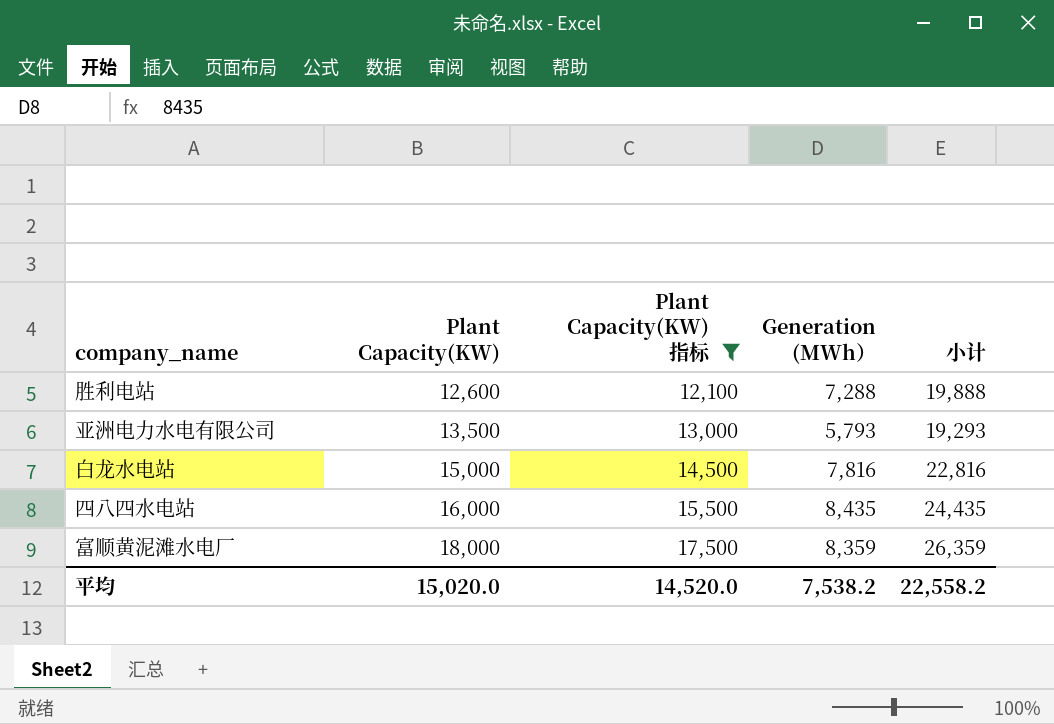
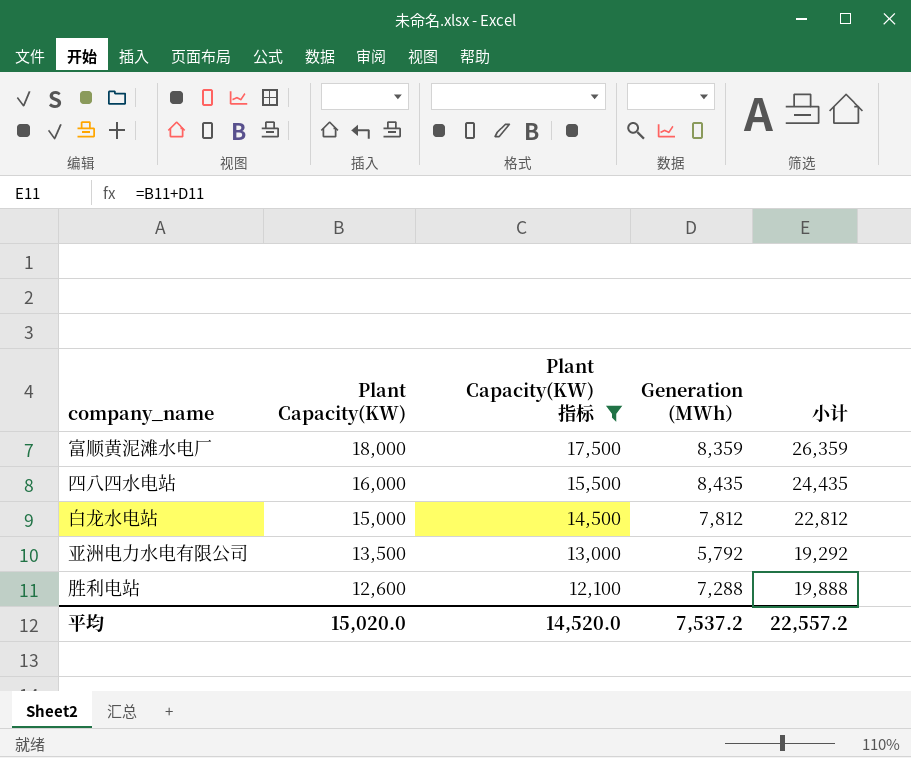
row order: Plant Capacity(KW) ascending -> Plant Capacity(KW) descending
白龙水电站 | Generation (MWh）: 7,816 -> 7,812
白龙水电站 | 小计: 22,816 -> 22,812
亚洲电力水电有限公司 | Generation (MWh）: 5,793 -> 5,792
亚洲电力水电有限公司 | 小计: 19,293 -> 19,292
平均 | Generation (MWh）: 7,538.2 -> 7,537.2
平均 | 小计: 22,558.2 -> 22,557.2

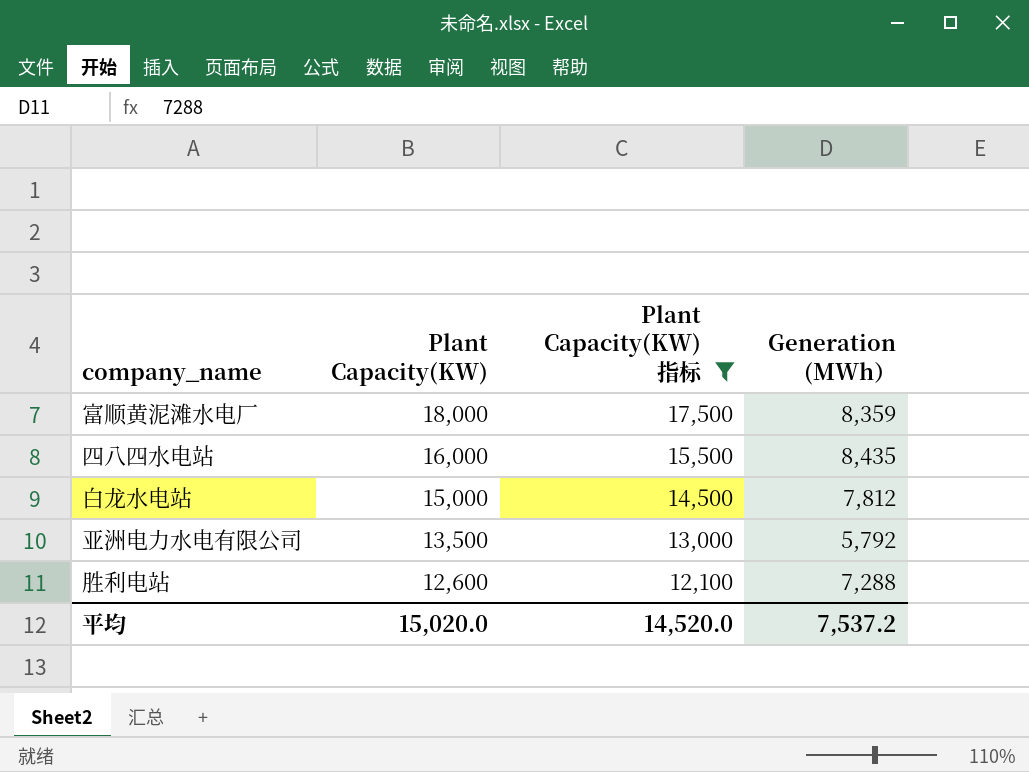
column 小计 | formula: [Plant Capacity(KW)] + [Generation (MWh）] -> none

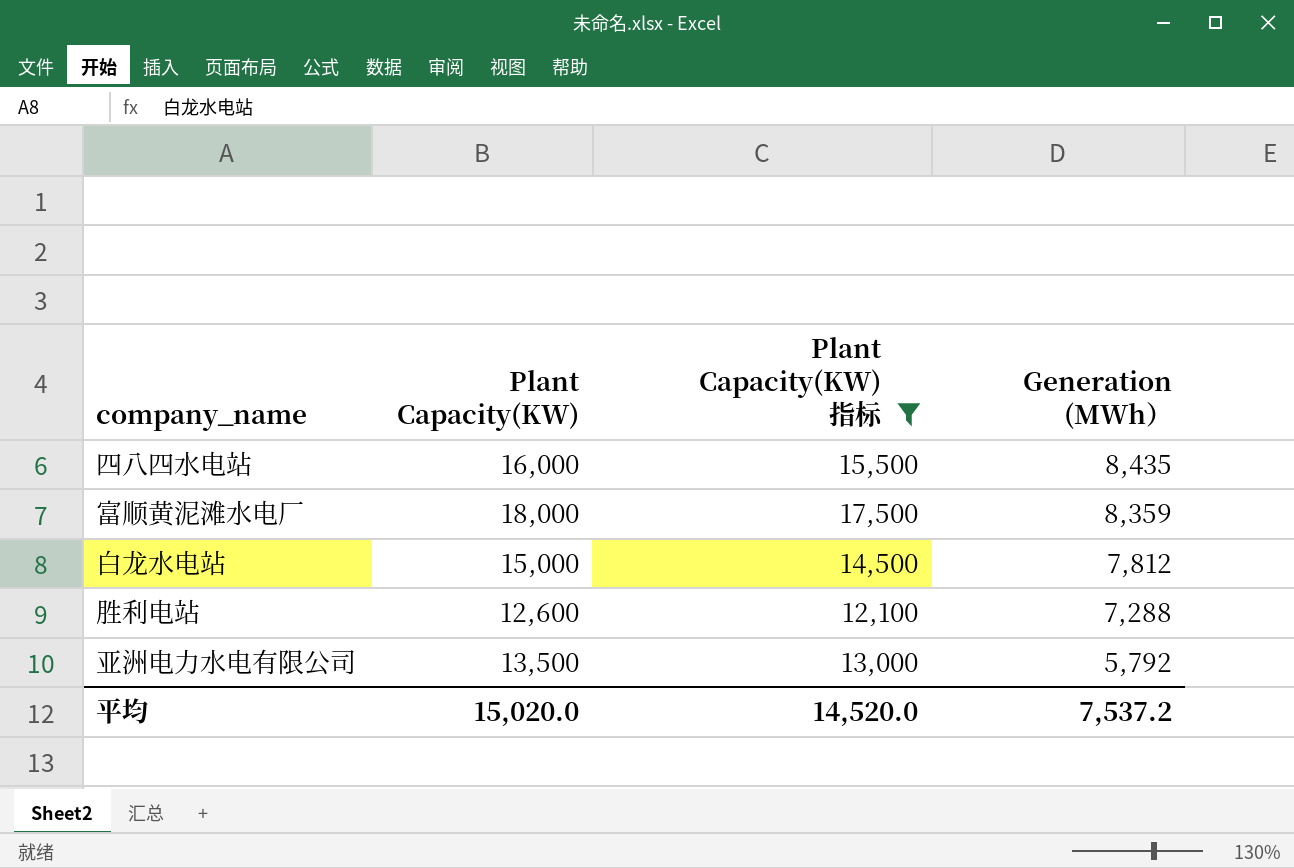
row order: Plant Capacity(KW) descending -> Generation (MWh） descending

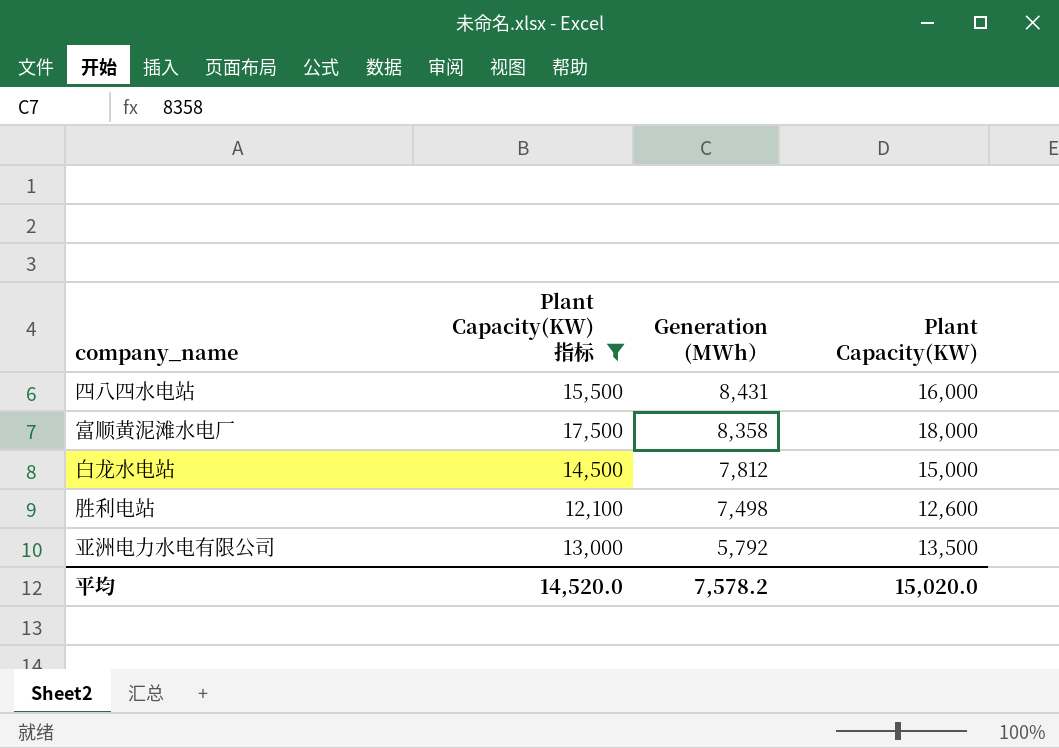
column Plant Capacity(KW) | position: 2 -> 4
四八四水电站 | Generation (MWh）: 8,435 -> 8,431
富顺黄泥滩水电厂 | Generation (MWh）: 8,359 -> 8,358
胜利电站 | Generation (MWh）: 7,288 -> 7,498
平均 | Generation (MWh）: 7,537.2 -> 7,578.2

